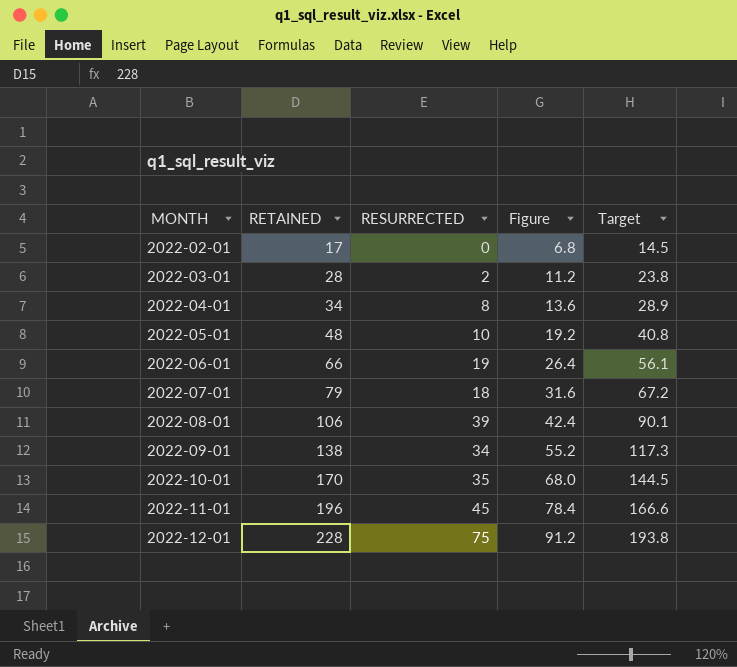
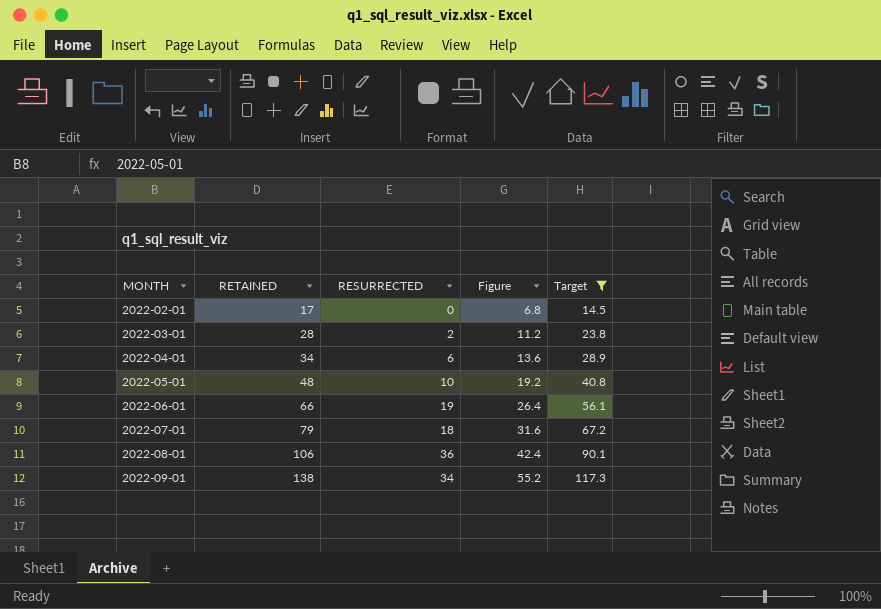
filter: none -> Target <= 117.3
2022-04-01 | RESURRECTED: 8 -> 6
2022-08-01 | RESURRECTED: 39 -> 36

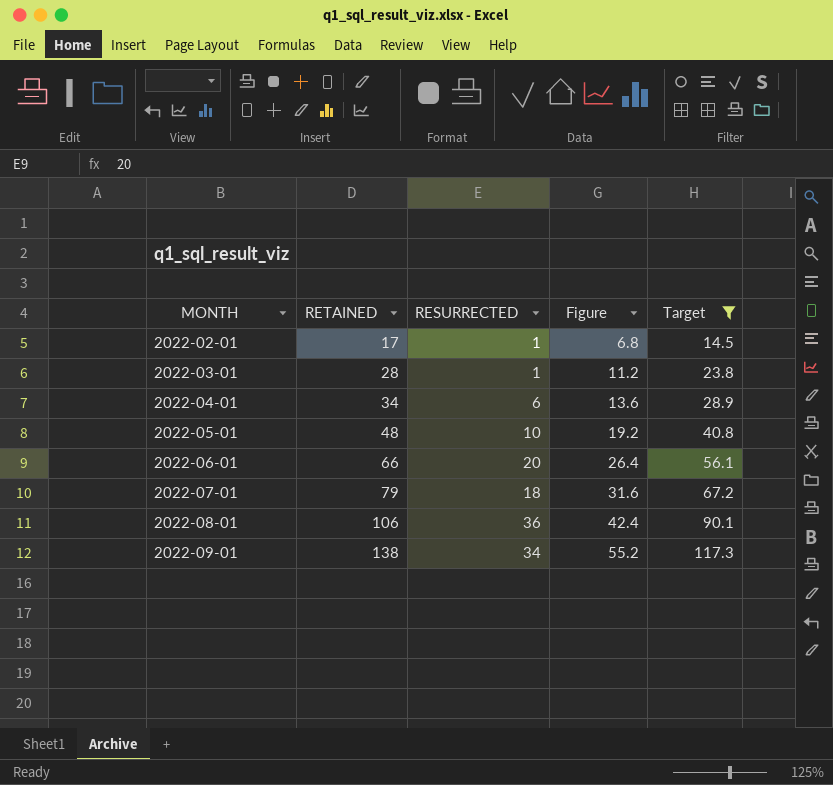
2022-02-01 | RESURRECTED: 0 -> 1
2022-03-01 | RESURRECTED: 2 -> 1
2022-06-01 | RESURRECTED: 19 -> 20

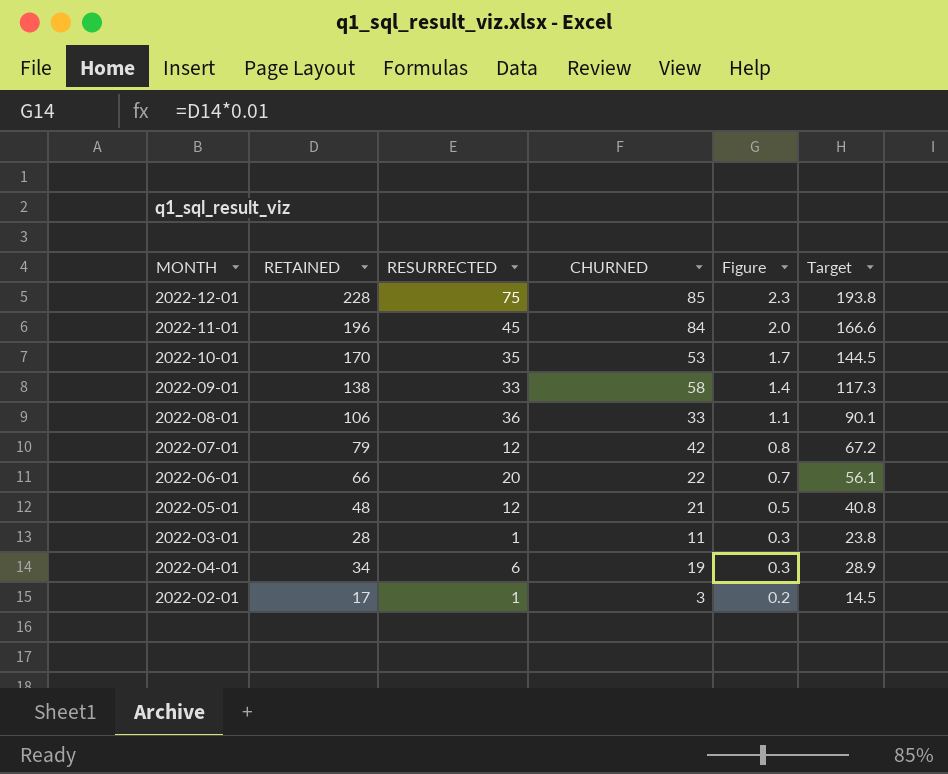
filter: Target <= 117.3 -> none
row order: MONTH ascending -> Figure descending
column CHURNED | position: none -> 4
column Figure | formula: [RETAINED] * 0.4 -> [RETAINED] * 0.01
2022-09-01 | RESURRECTED: 34 -> 33
2022-07-01 | RESURRECTED: 18 -> 12
2022-05-01 | RESURRECTED: 10 -> 12

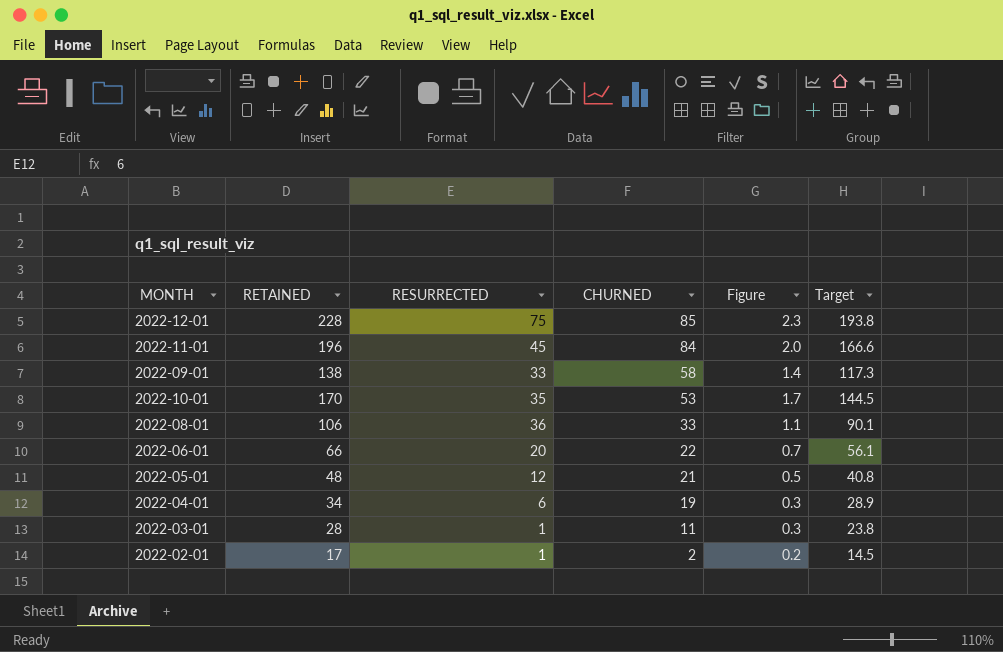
row order: Figure descending -> CHURNED descending
row 2022-07-01: 79 | 12 | 42 | 0.8 | 67.2 -> none
2022-02-01 | CHURNED: 3 -> 2

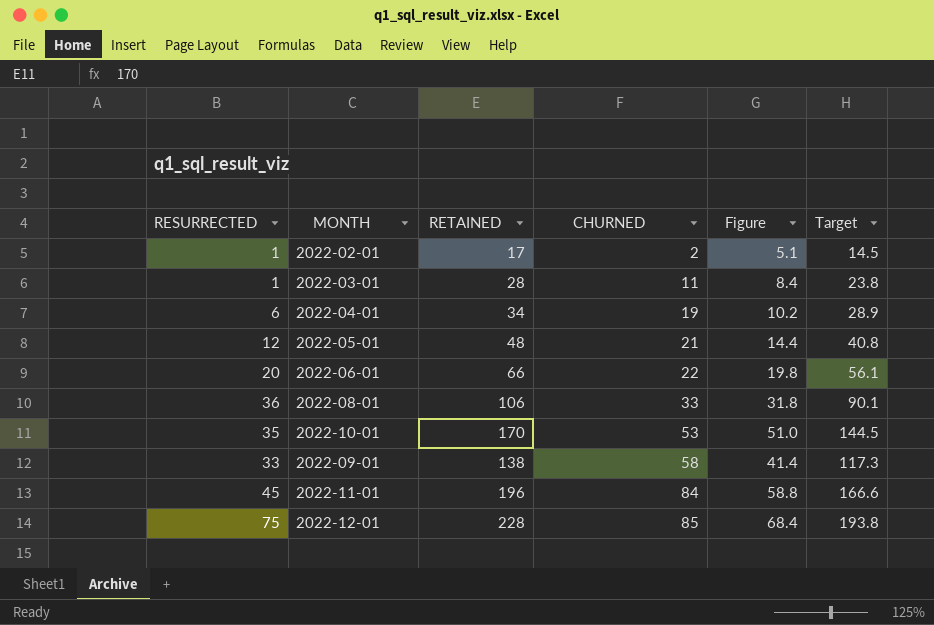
row order: CHURNED descending -> CHURNED ascending
column RESURRECTED | position: 3 -> 1
column Figure | formula: [RETAINED] * 0.01 -> [RETAINED] * 0.3

